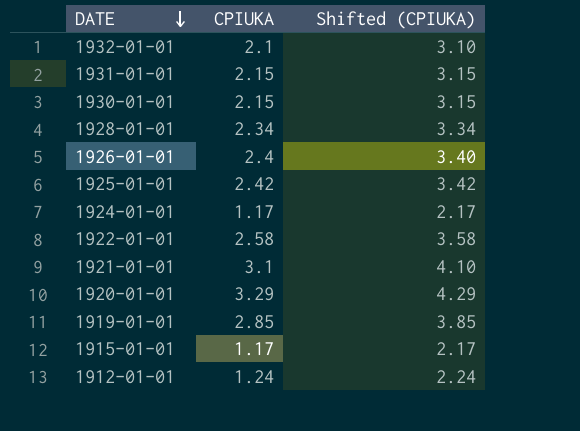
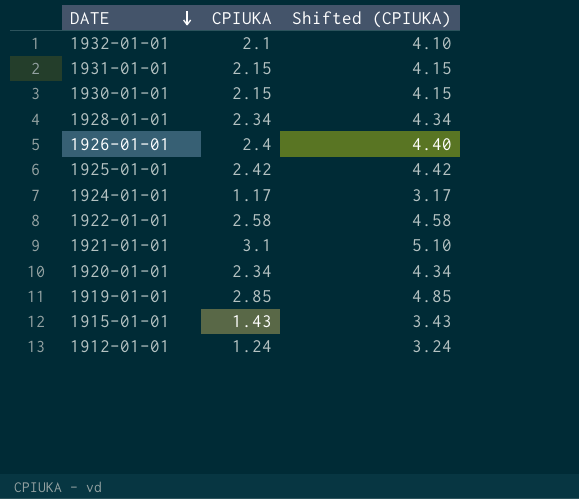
column Shifted (CPIUKA) | formula: [CPIUKA] + 1 -> [CPIUKA] + 2
1920-01-01 | CPIUKA: 3.29 -> 2.34
1915-01-01 | CPIUKA: 1.17 -> 1.43

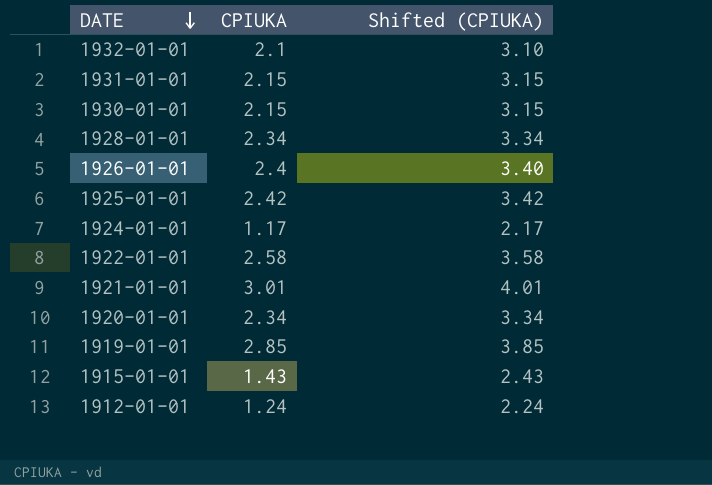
column Shifted (CPIUKA) | formula: [CPIUKA] + 2 -> [CPIUKA] + 1
1921-01-01 | CPIUKA: 3.1 -> 3.01

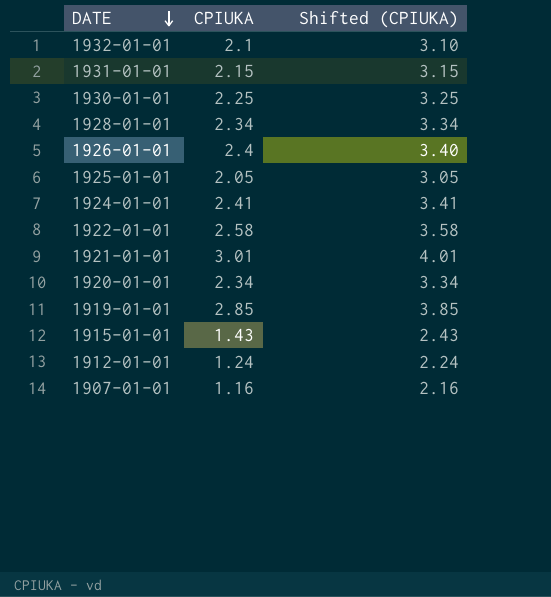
1930-01-01 | CPIUKA: 2.15 -> 2.25
1930-01-01 | Shifted (CPIUKA): 3.15 -> 3.25
1925-01-01 | CPIUKA: 2.42 -> 2.05
1925-01-01 | Shifted (CPIUKA): 3.42 -> 3.05
1924-01-01 | CPIUKA: 1.17 -> 2.41
1924-01-01 | Shifted (CPIUKA): 2.17 -> 3.41
row 1907-01-01: none -> 1.16 | 2.16

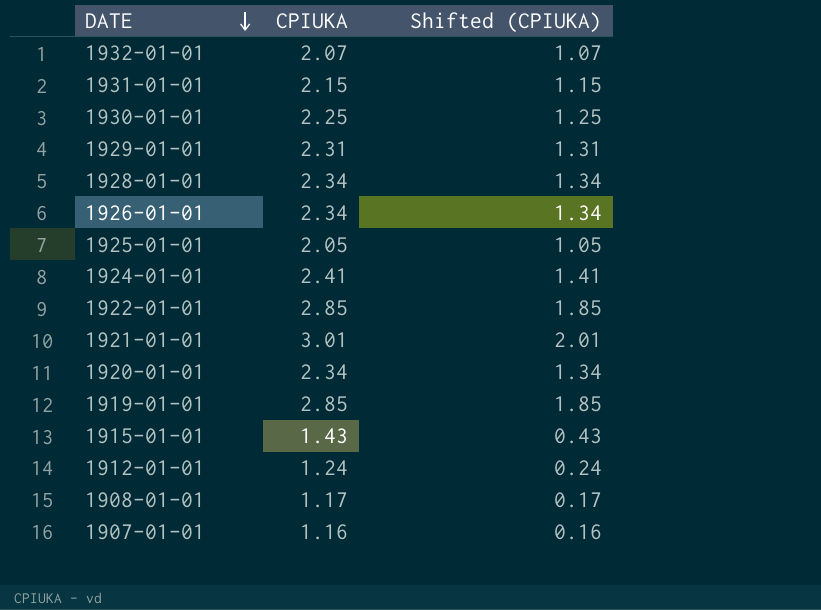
column Shifted (CPIUKA) | formula: [CPIUKA] + 1 -> [CPIUKA] - 1
1932-01-01 | CPIUKA: 2.1 -> 2.07
row 1929-01-01: none -> 2.31 | 1.31
1926-01-01 | CPIUKA: 2.4 -> 2.34
1922-01-01 | CPIUKA: 2.58 -> 2.85
row 1908-01-01: none -> 1.17 | 0.17

